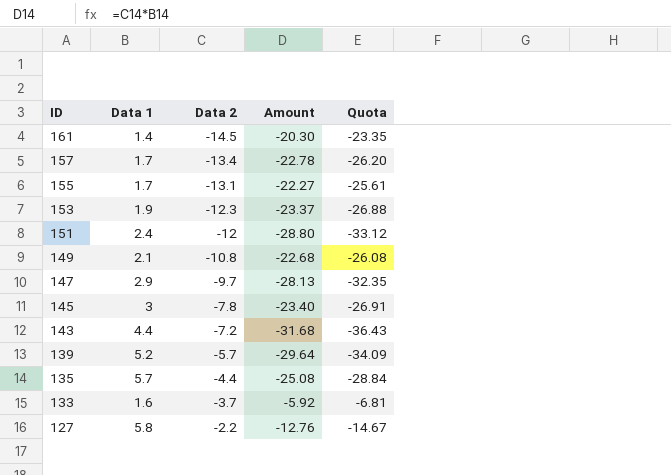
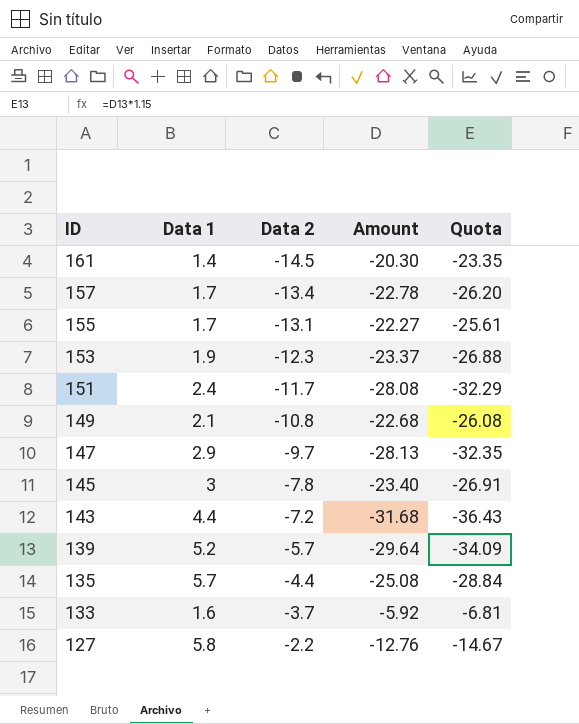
151 | Data 2: -12 -> -11.7
151 | Amount: -28.80 -> -28.08
151 | Quota: -33.12 -> -32.29

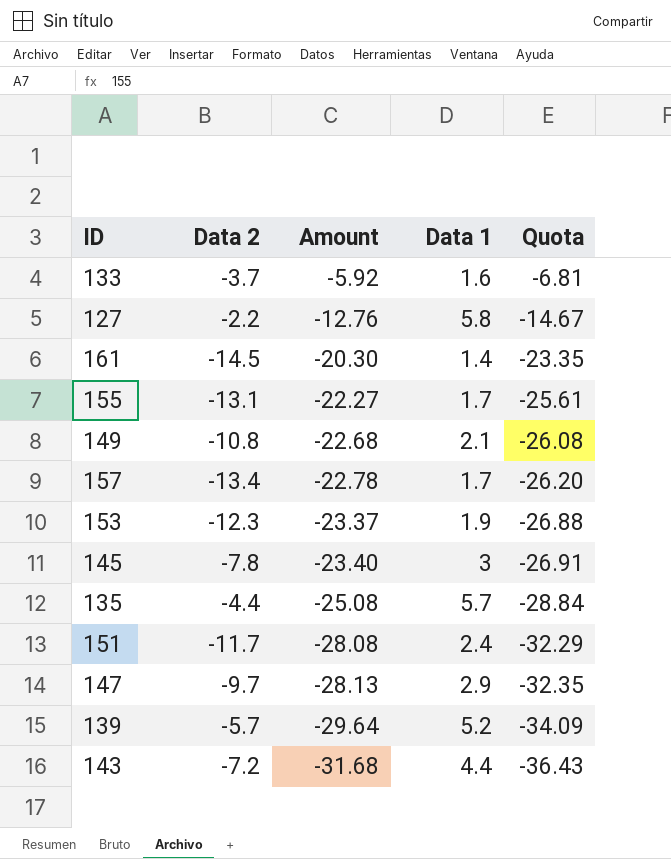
row order: ID descending -> Amount descending
column Data 1 | position: 2 -> 4

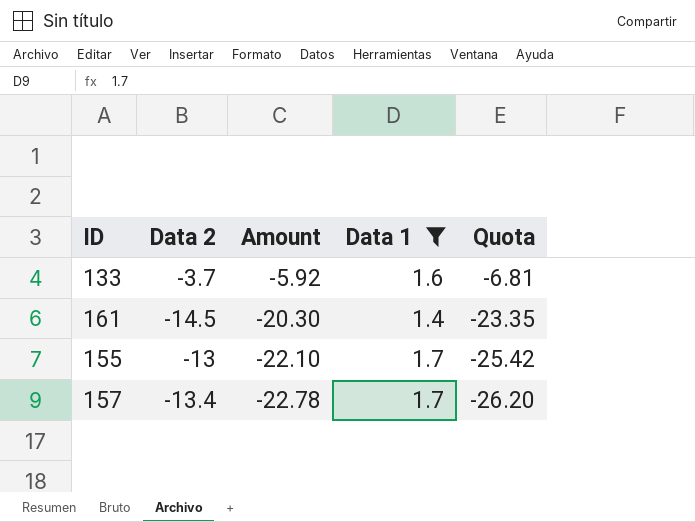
filter: none -> Data 1 <= 1.7
155 | Data 2: -13.1 -> -13
155 | Amount: -22.27 -> -22.10
155 | Quota: -25.61 -> -25.42

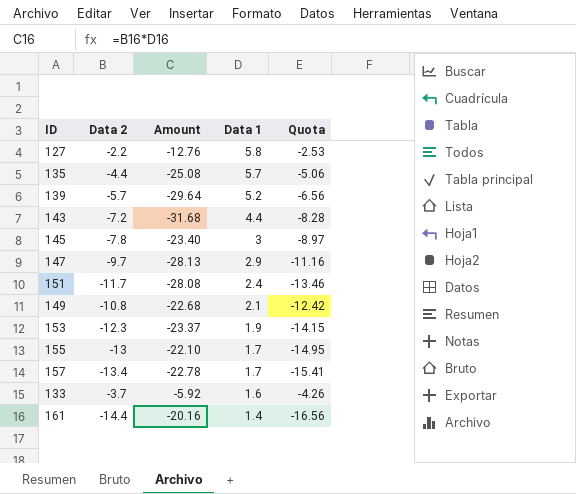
filter: Data 1 <= 1.7 -> none
row order: Amount descending -> Data 1 descending
column Quota | formula: [Amount] * 1.15 -> [Data 2] * 1.15
161 | Data 2: -14.5 -> -14.4
161 | Amount: -20.30 -> -20.16

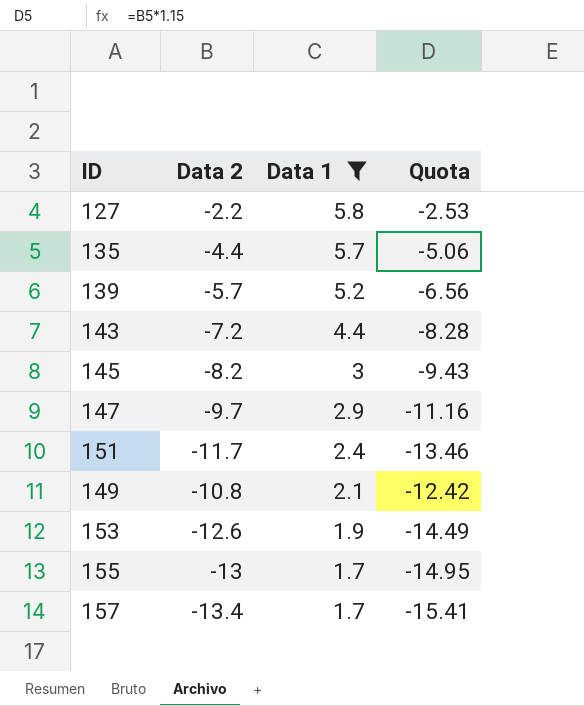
filter: none -> Data 1 >= 1.7
column Amount | formula: [Data 2] * [Data 1] -> none
145 | Data 2: -7.8 -> -8.2
145 | Quota: -8.97 -> -9.43
153 | Data 2: -12.3 -> -12.6
153 | Quota: -14.15 -> -14.49

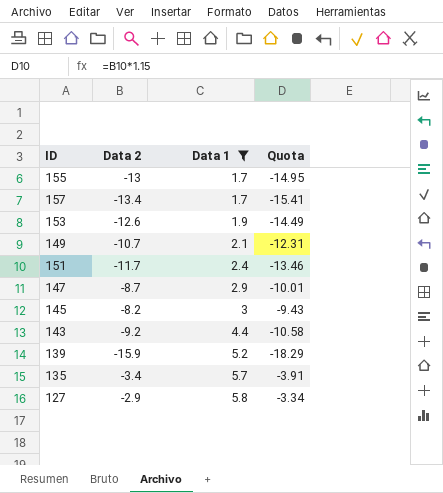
row order: Data 1 descending -> Data 1 ascending
149 | Data 2: -10.8 -> -10.7
149 | Quota: -12.42 -> -12.31
147 | Data 2: -9.7 -> -8.7
147 | Quota: -11.16 -> -10.01
143 | Data 2: -7.2 -> -9.2
143 | Quota: -8.28 -> -10.58
139 | Data 2: -5.7 -> -15.9
139 | Quota: -6.56 -> -18.29
135 | Data 2: -4.4 -> -3.4
135 | Quota: -5.06 -> -3.91
127 | Data 2: -2.2 -> -2.9
127 | Quota: -2.53 -> -3.34

